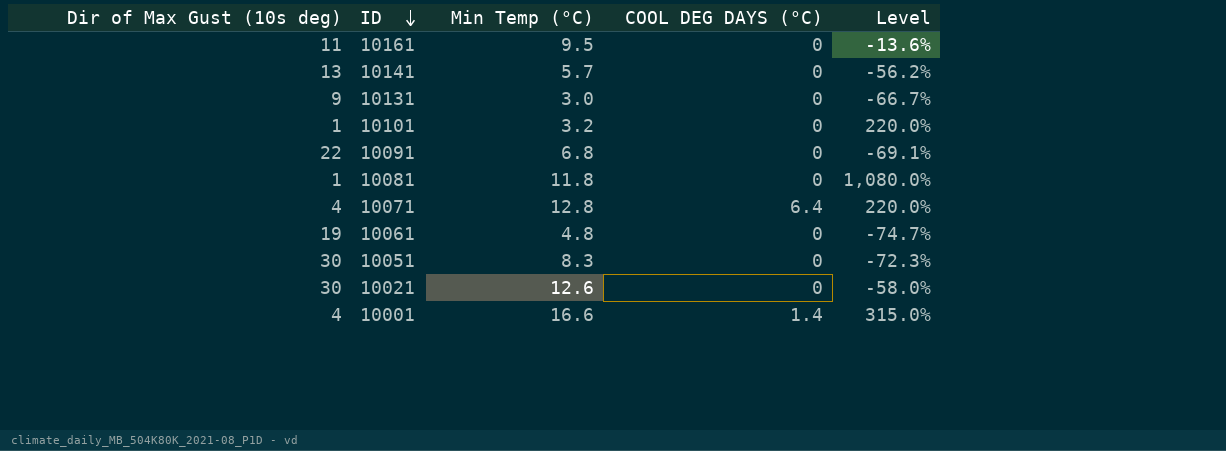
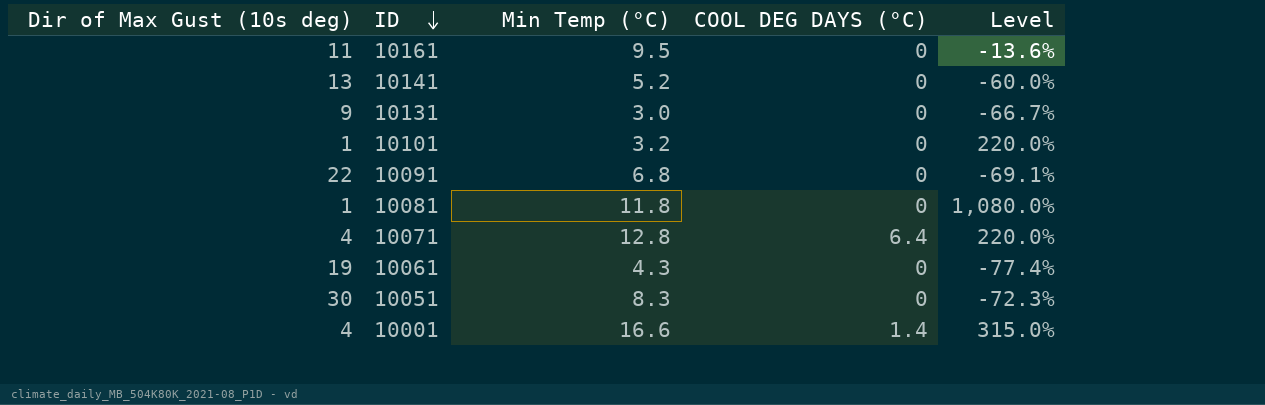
row 10021: 30 | 12.6 | 0 | -58.0% -> none
10141 | Min Temp (°C): 5.7 -> 5.2
10141 | Level: -56.2% -> -60.0%
10061 | Min Temp (°C): 4.8 -> 4.3
10061 | Level: -74.7% -> -77.4%

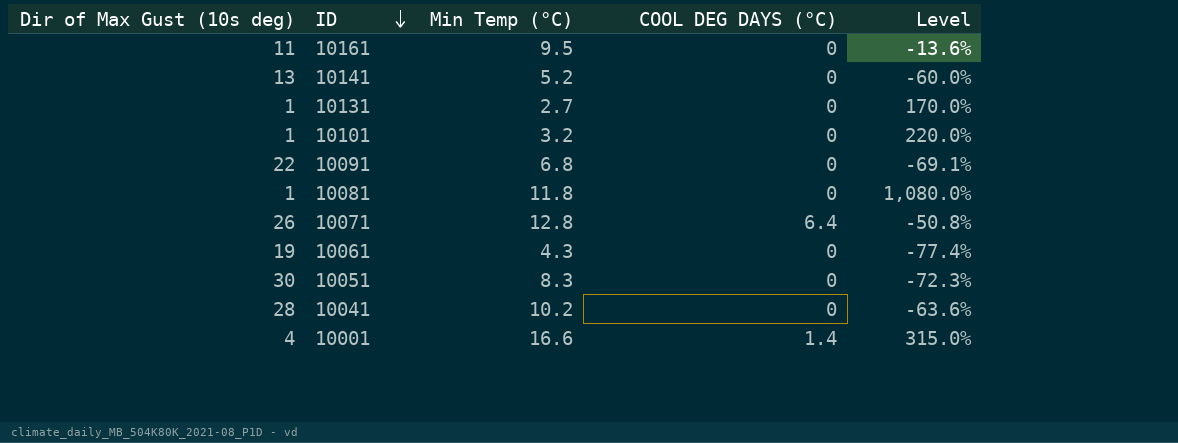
10131 | Dir of Max Gust (10s deg): 9 -> 1
10131 | Min Temp (°C): 3.0 -> 2.7
10131 | Level: -66.7% -> 170.0%
10071 | Dir of Max Gust (10s deg): 4 -> 26
10071 | Level: 220.0% -> -50.8%
row 10041: none -> 28 | 10.2 | 0 | -63.6%

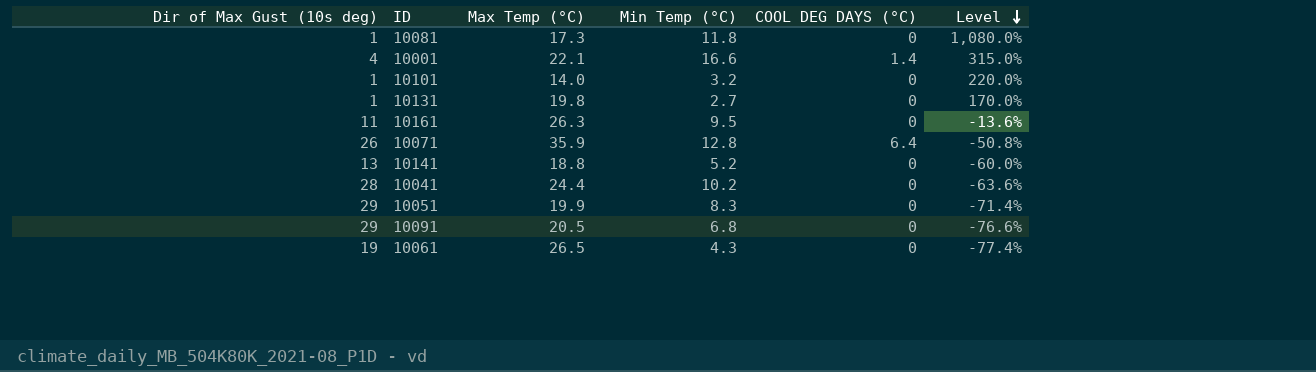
row order: ID descending -> Level descending
column Max Temp (°C) | position: none -> 3
10051 | Dir of Max Gust (10s deg): 30 -> 29
10051 | Level: -72.3% -> -71.4%
10091 | Dir of Max Gust (10s deg): 22 -> 29
10091 | Level: -69.1% -> -76.6%

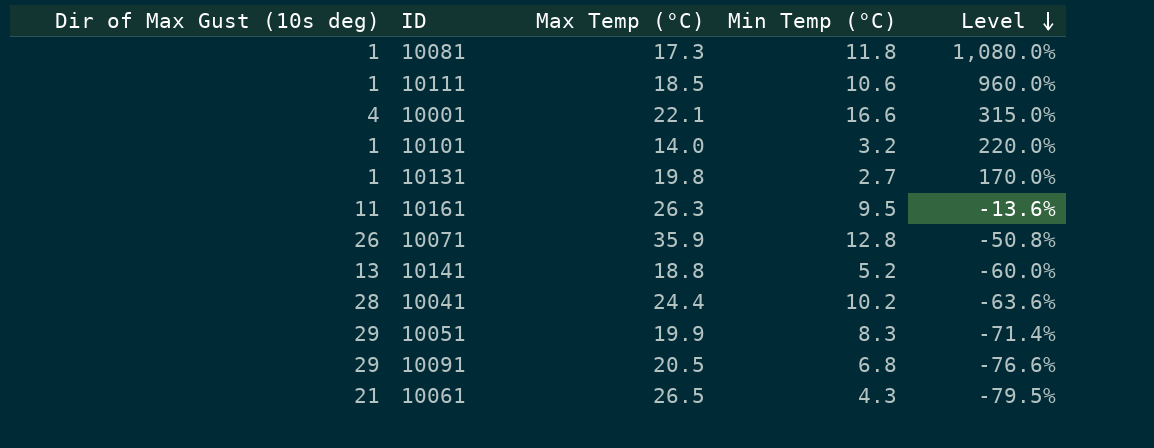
column COOL DEG DAYS (°C) | position: 5 -> none
row 10111: none -> 1 | 18.5 | 10.6 | 960.0%
10061 | Dir of Max Gust (10s deg): 19 -> 21
10061 | Level: -77.4% -> -79.5%

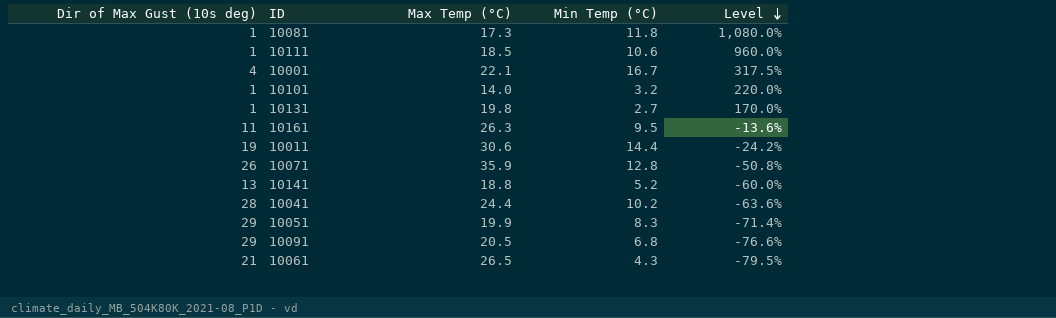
10001 | Min Temp (°C): 16.6 -> 16.7
10001 | Level: 315.0% -> 317.5%
row 10011: none -> 19 | 30.6 | 14.4 | -24.2%

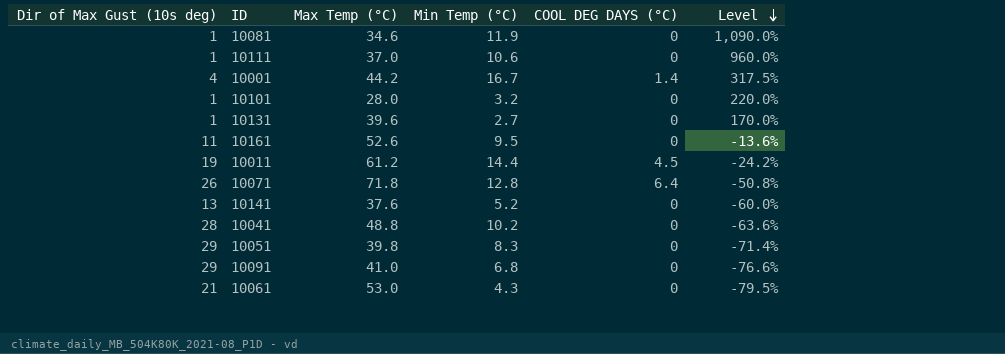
column COOL DEG DAYS (°C) | position: none -> 5
10081 | Max Temp (°C): 17.3 -> 34.6
10081 | Min Temp (°C): 11.8 -> 11.9
10081 | Level: 1,080.0% -> 1,090.0%
10111 | Max Temp (°C): 18.5 -> 37.0
10001 | Max Temp (°C): 22.1 -> 44.2
10101 | Max Temp (°C): 14.0 -> 28.0
10131 | Max Temp (°C): 19.8 -> 39.6
10161 | Max Temp (°C): 26.3 -> 52.6
10011 | Max Temp (°C): 30.6 -> 61.2
10071 | Max Temp (°C): 35.9 -> 71.8
10141 | Max Temp (°C): 18.8 -> 37.6
10041 | Max Temp (°C): 24.4 -> 48.8
10051 | Max Temp (°C): 19.9 -> 39.8
10091 | Max Temp (°C): 20.5 -> 41.0
10061 | Max Temp (°C): 26.5 -> 53.0

